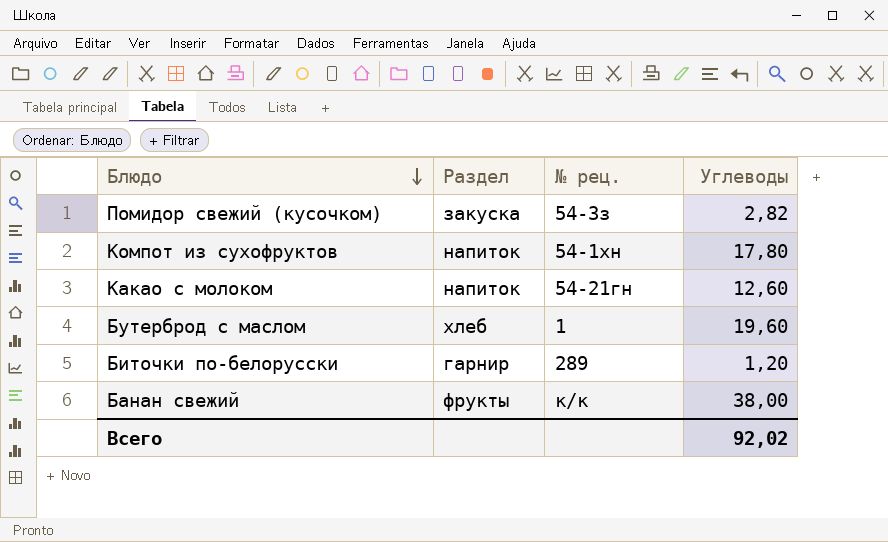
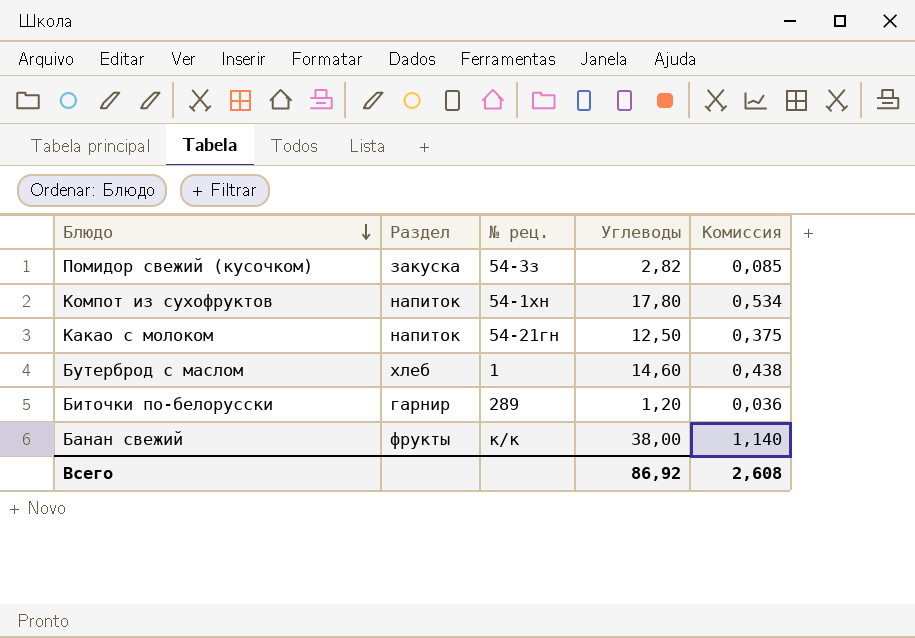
column Комиссия | formula: none -> [Углеводы] * 0,03
Какао с молоком | Углеводы: 12,60 -> 12,50
Бутерброд с маслом | Углеводы: 19,60 -> 14,60
Всего | Углеводы: 92,02 -> 86,92

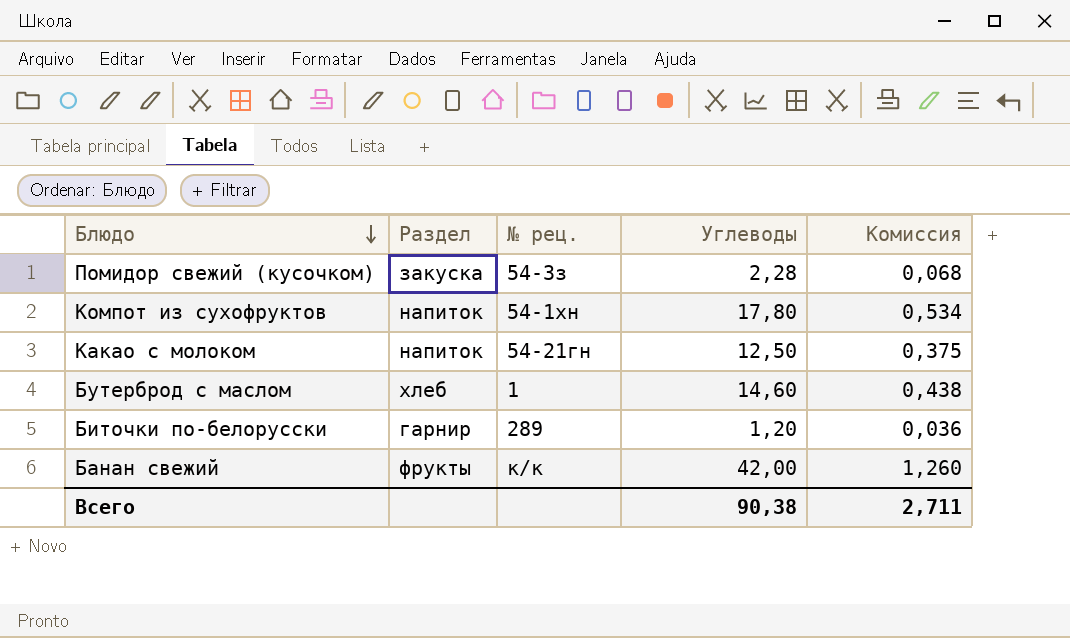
Помидор свежий (кусочком) | Углеводы: 2,82 -> 2,28
Помидор свежий (кусочком) | Комиссия: 0,085 -> 0,068
Банан свежий | Углеводы: 38,00 -> 42,00
Банан свежий | Комиссия: 1,140 -> 1,260
Всего | Углеводы: 86,92 -> 90,38
Всего | Комиссия: 2,608 -> 2,711

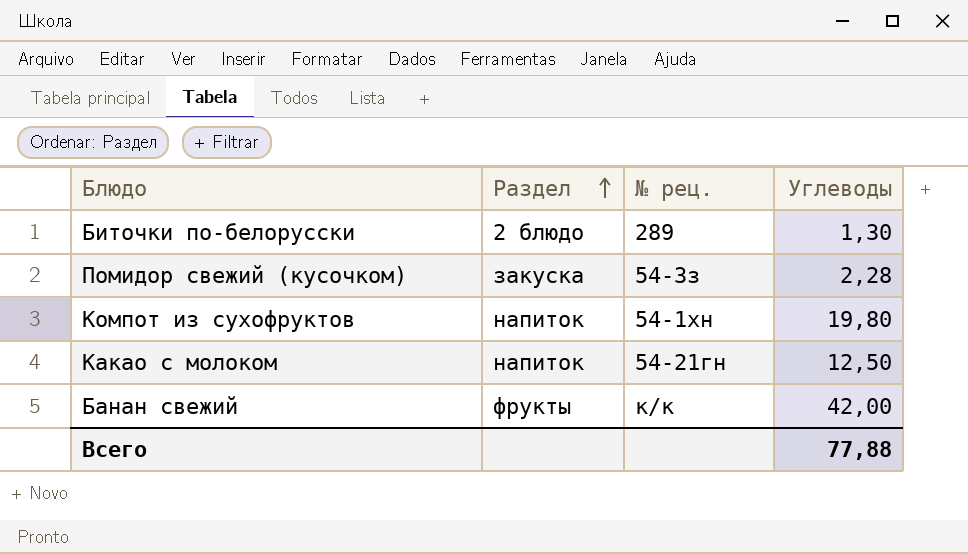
row order: Блюдо descending -> Раздел ascending
column Комиссия | formula: [Углеводы] * 0,03 -> none
row Бутерброд с маслом: хлеб | 1 | 14,60 | 0,438 -> none
Биточки по-белорусски | Раздел: гарнир -> 2 блюдо
Биточки по-белорусски | Углеводы: 1,20 -> 1,30
Компот из сухофруктов | Углеводы: 17,80 -> 19,80
Всего | Углеводы: 90,38 -> 77,88

